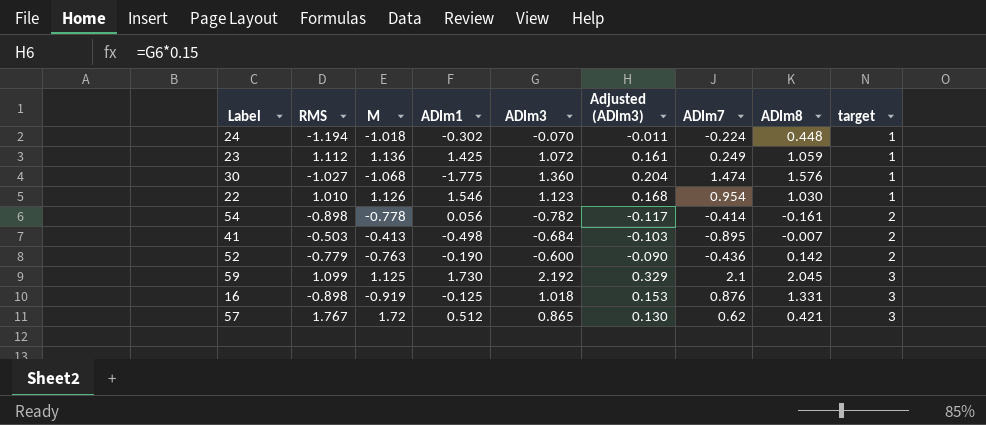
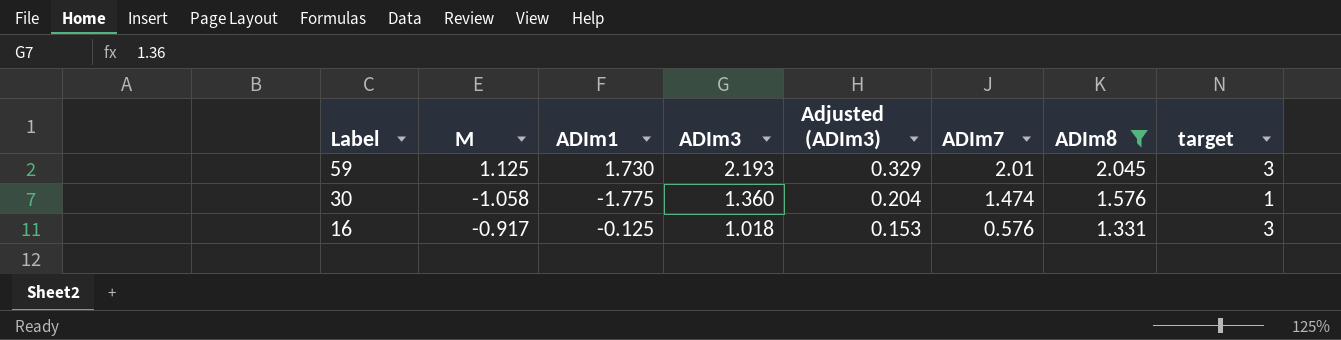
filter: none -> ADIm8 >= 1.331
row order: target ascending -> Label descending
column RMS | position: 2 -> none
59 | ADIm3: 2.192 -> 2.193
59 | ADIm7: 2.1 -> 2.01
30 | M: -1.068 -> -1.058
16 | M: -0.919 -> -0.917
16 | ADIm7: 0.876 -> 0.576

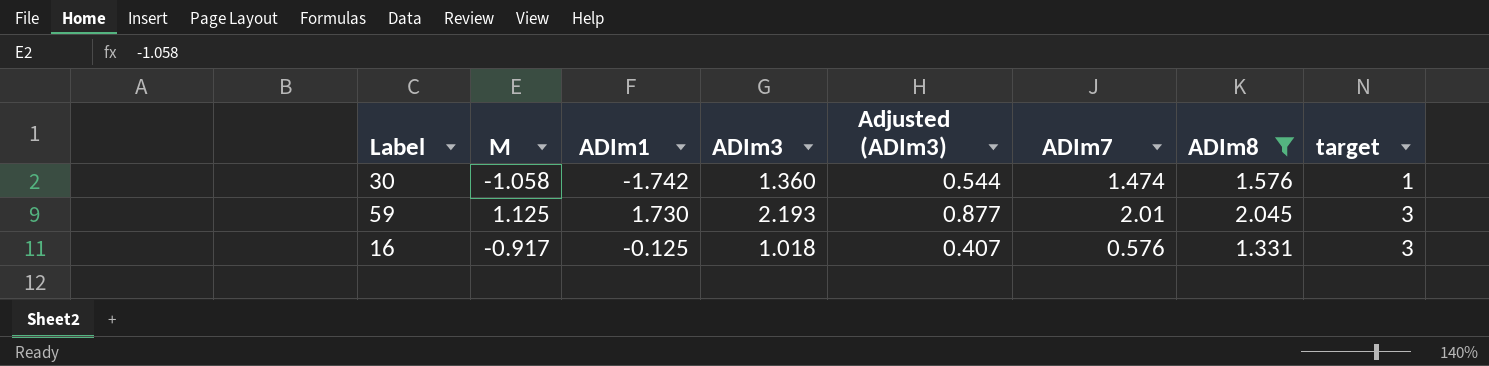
row order: Label descending -> target ascending
column Adjusted (ADIm3) | formula: [ADIm3] * 0.15 -> [ADIm3] * 0.4
30 | ADIm1: -1.775 -> -1.742

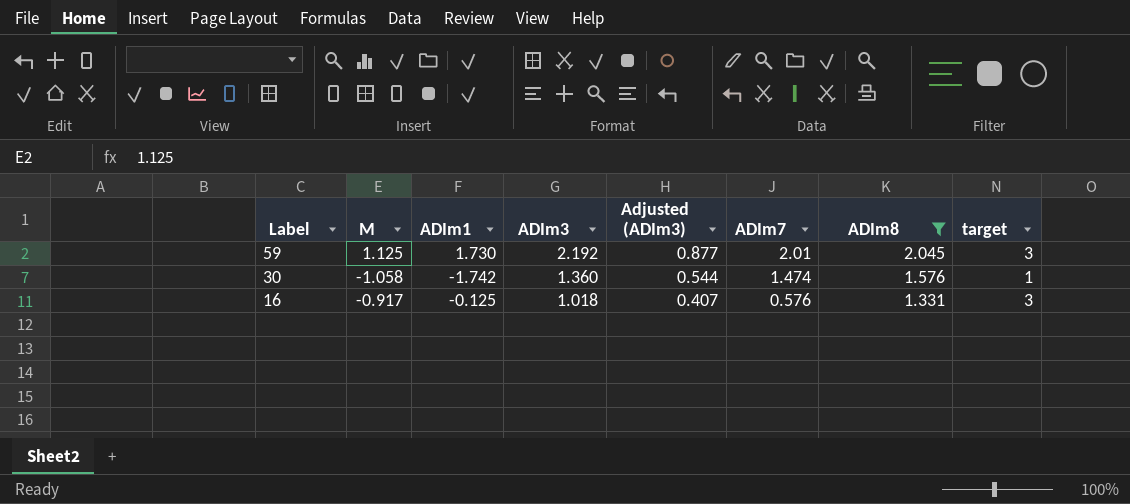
row order: target ascending -> Label descending
59 | ADIm3: 2.193 -> 2.192

